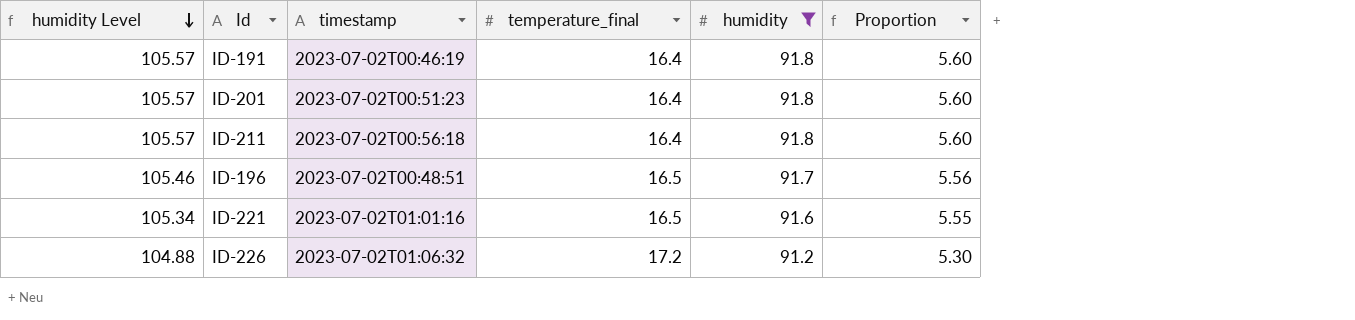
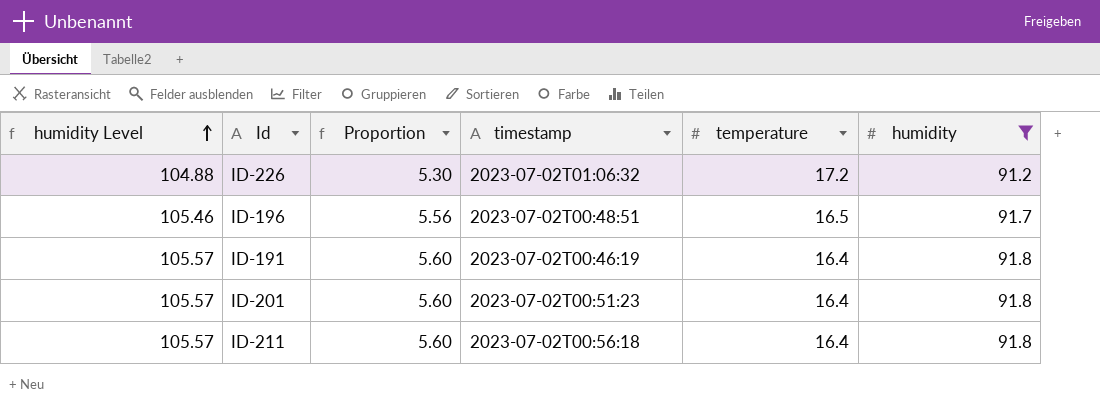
row order: humidity Level descending -> humidity Level ascending
column Proportion | position: 6 -> 3
column name: temperature_final -> temperature
row ID-221: 105.34 | 2023-07-02T01:01:16 | 16.5 | 91.6 | 5.55 -> none

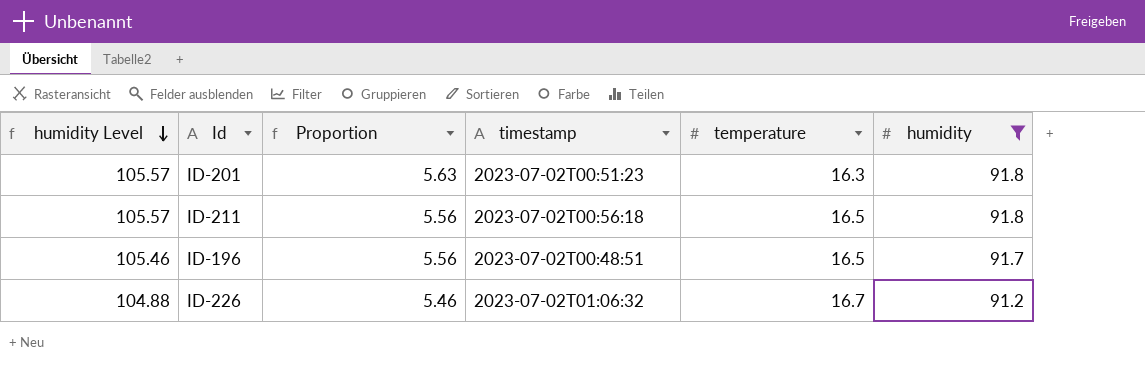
row order: humidity Level ascending -> humidity Level descending
row ID-191: 105.57 | 5.60 | 2023-07-02T00:46:19 | 16.4 | 91.8 -> none
ID-201 | Proportion: 5.60 -> 5.63
ID-201 | temperature: 16.4 -> 16.3
ID-211 | Proportion: 5.60 -> 5.56
ID-211 | temperature: 16.4 -> 16.5
ID-226 | Proportion: 5.30 -> 5.46
ID-226 | temperature: 17.2 -> 16.7

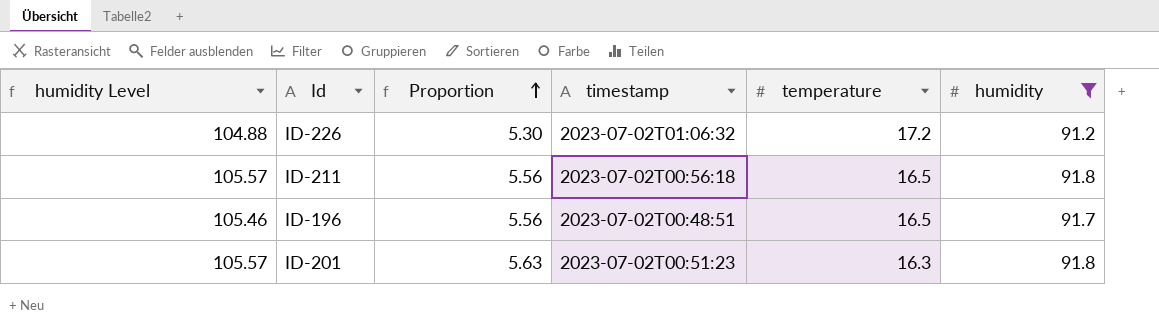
row order: humidity Level descending -> Proportion ascending
ID-226 | Proportion: 5.46 -> 5.30
ID-226 | temperature: 16.7 -> 17.2

